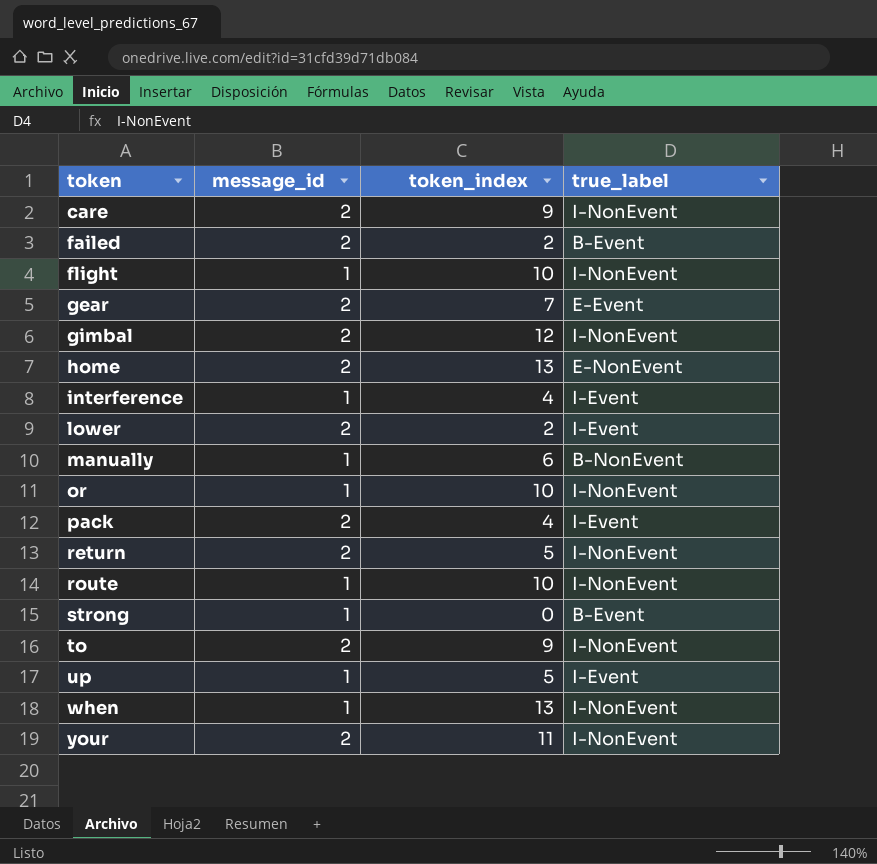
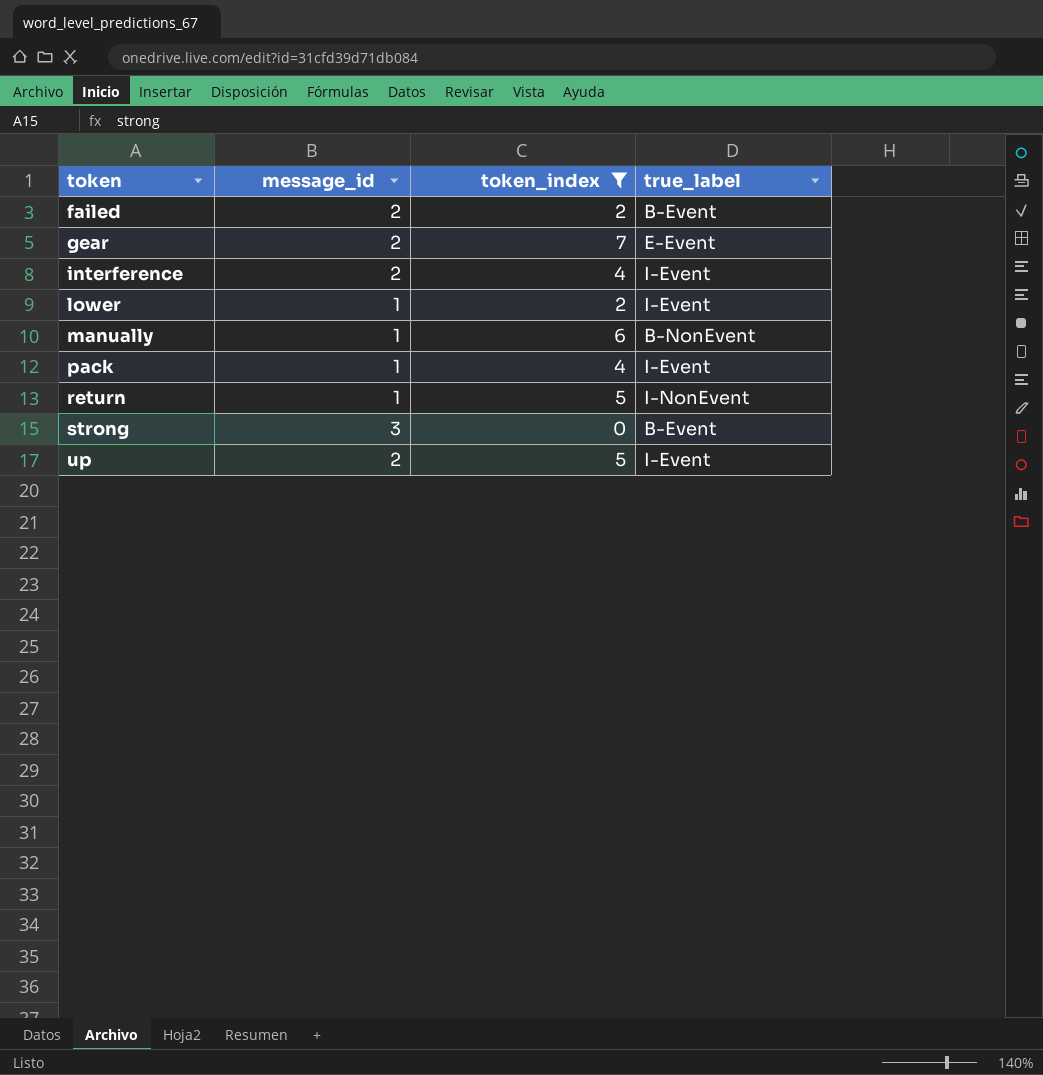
filter: none -> token_index <= 7
interference | message_id: 1 -> 2
lower | message_id: 2 -> 1
pack | message_id: 2 -> 1
return | message_id: 2 -> 1
strong | message_id: 1 -> 3
up | message_id: 1 -> 2

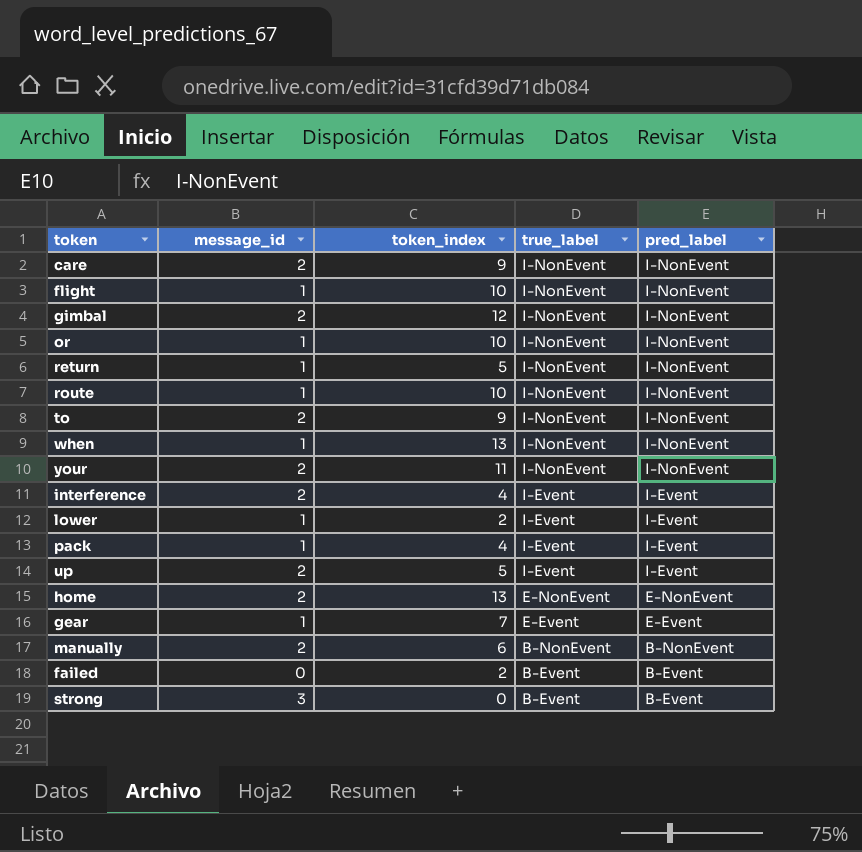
filter: token_index <= 7 -> none
row order: token ascending -> true_label descending
column pred_label | position: none -> 5
gear | message_id: 2 -> 1
manually | message_id: 1 -> 2
failed | message_id: 2 -> 0

